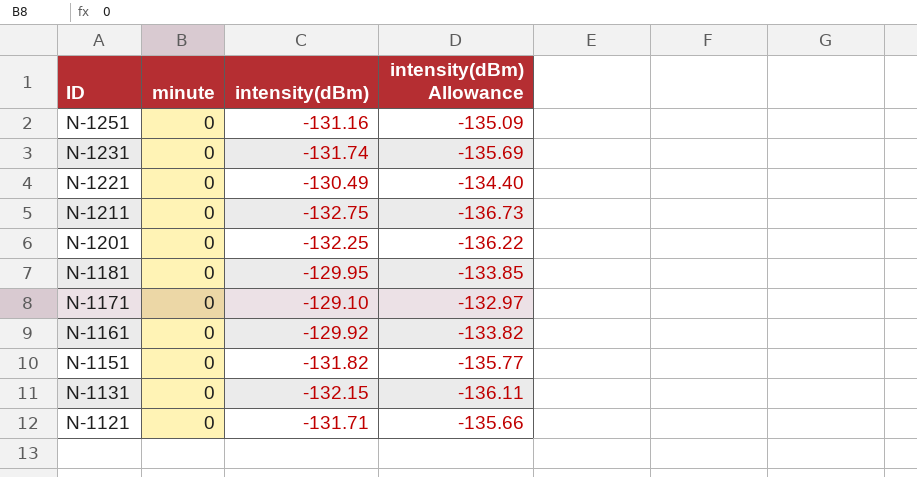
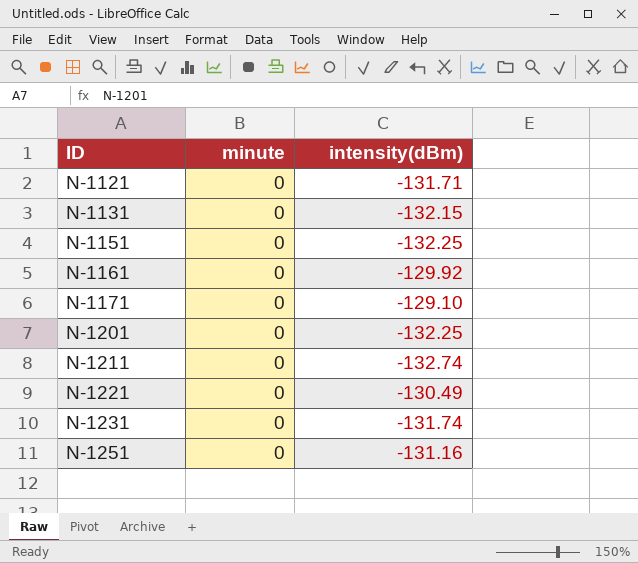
row order: ID descending -> ID ascending
column intensity(dBm) Allowance | formula: [intensity(dBm)] * 1.03 -> none
row N-1181: 0 | -129.95 | -133.85 -> none
N-1151 | intensity(dBm): -131.82 -> -132.25
N-1211 | intensity(dBm): -132.75 -> -132.74

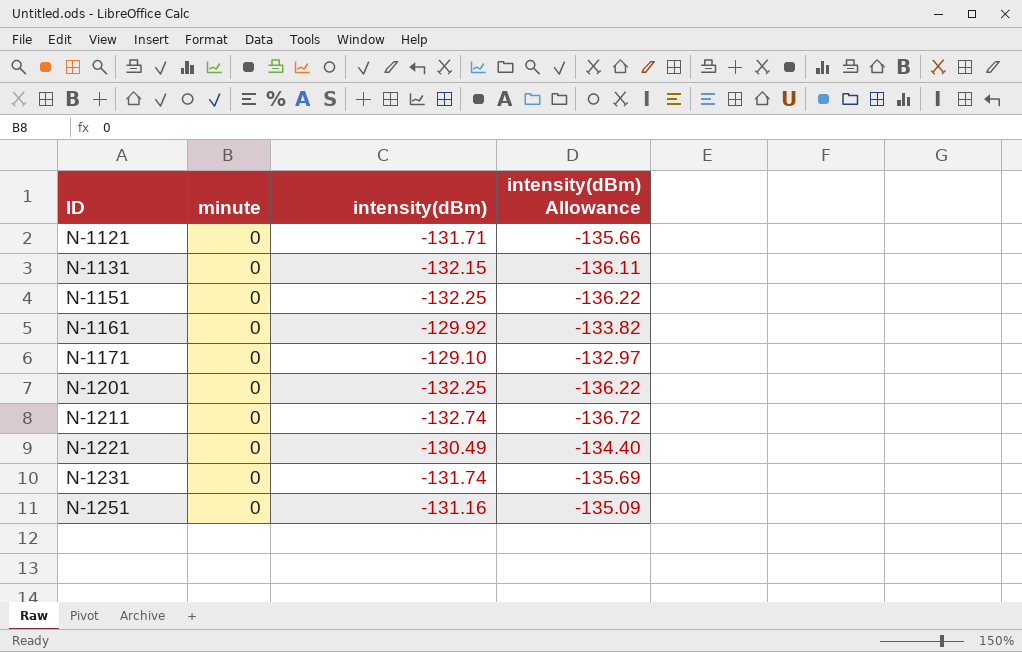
column intensity(dBm) Allowance | formula: none -> [intensity(dBm)] * 1.03

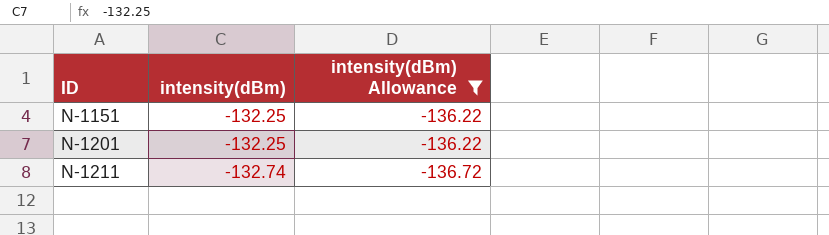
filter: none -> intensity(dBm) Allowance <= -136.22
column minute | position: 2 -> none

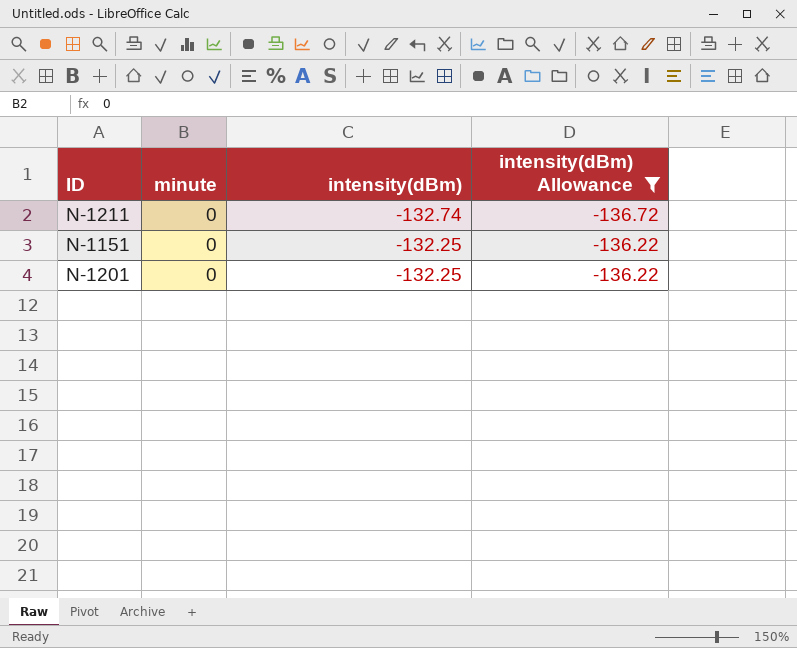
row order: ID ascending -> intensity(dBm) ascending
column minute | position: none -> 2

